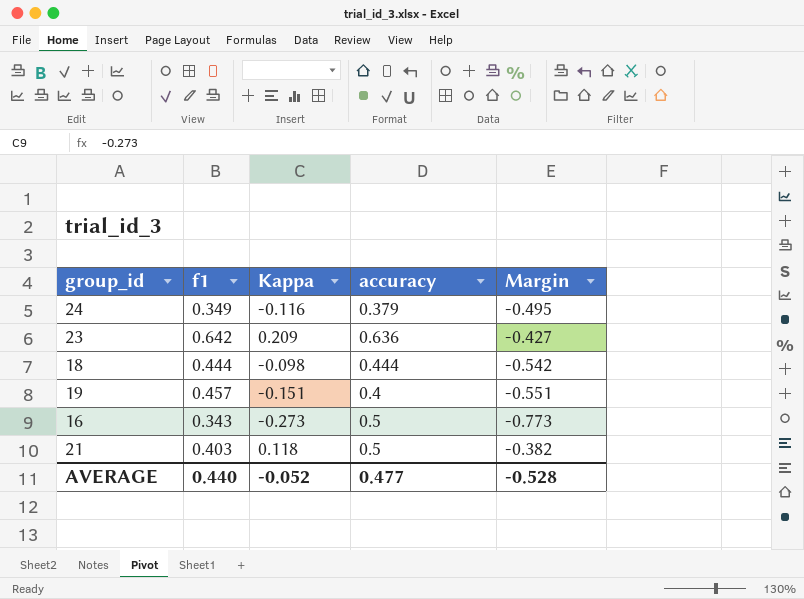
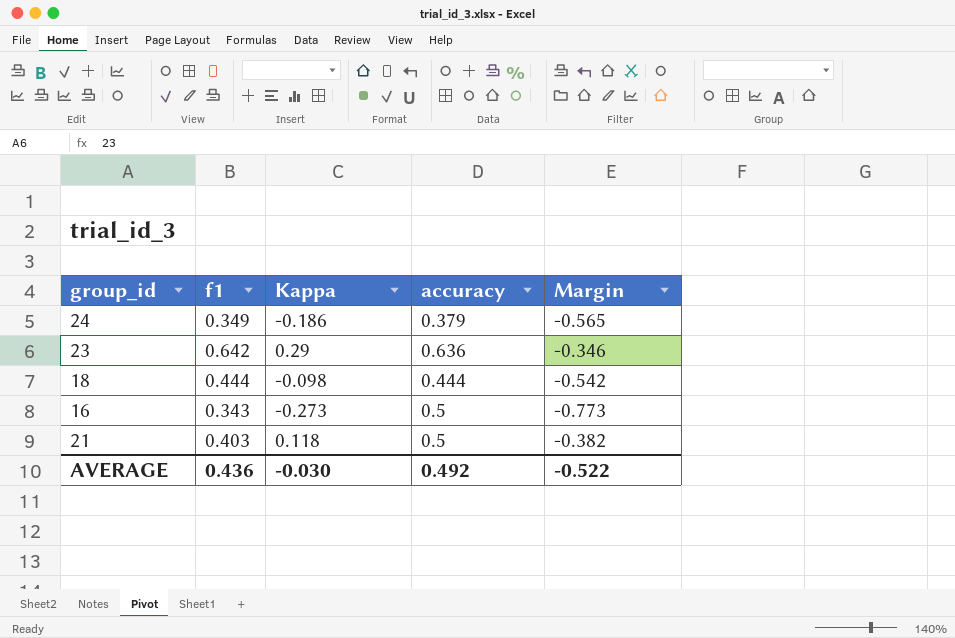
row 19: 0.457 | -0.151 | 0.4 | -0.551 -> none
24 | Kappa: -0.116 -> -0.186
24 | Margin: -0.495 -> -0.565
23 | Kappa: 0.209 -> 0.29
23 | Margin: -0.427 -> -0.346
AVERAGE | f1: 0.440 -> 0.436
AVERAGE | Kappa: -0.052 -> -0.030
AVERAGE | accuracy: 0.477 -> 0.492
AVERAGE | Margin: -0.528 -> -0.522

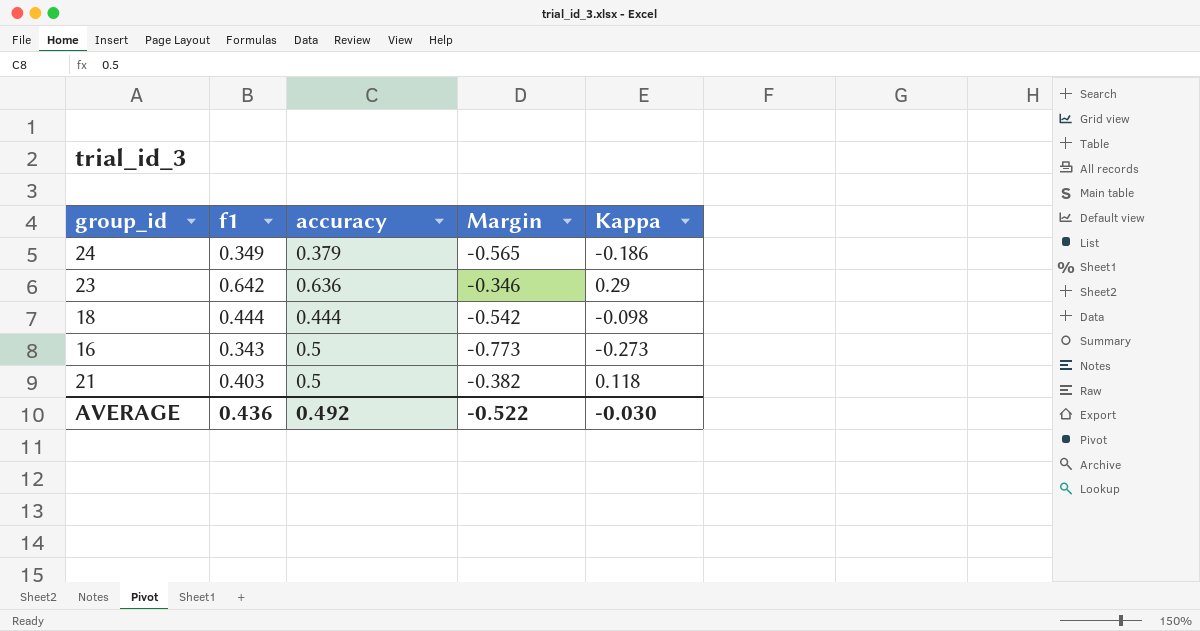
column Kappa | position: 3 -> 5

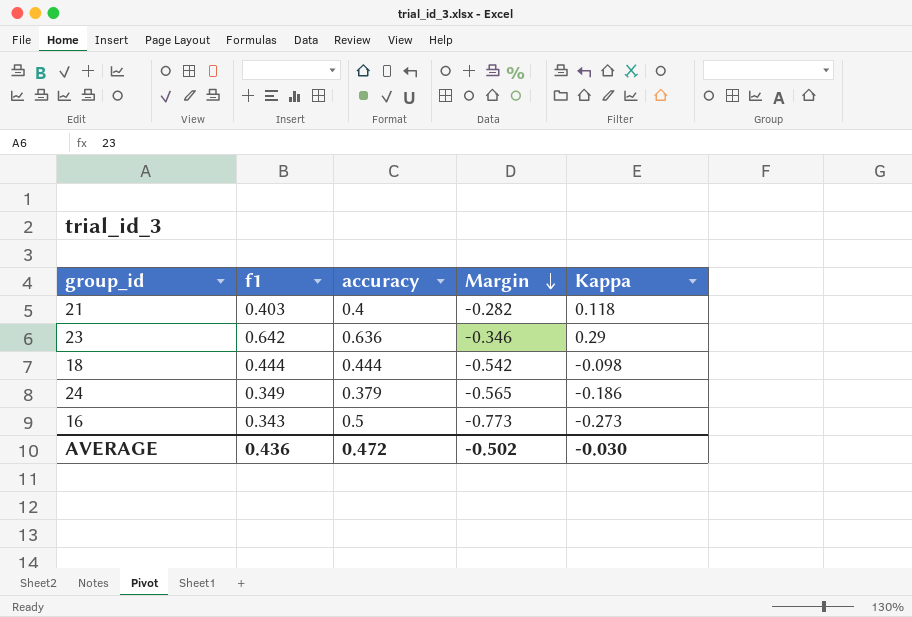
row order: none -> Margin descending
21 | accuracy: 0.5 -> 0.4
21 | Margin: -0.382 -> -0.282
AVERAGE | accuracy: 0.492 -> 0.472
AVERAGE | Margin: -0.522 -> -0.502

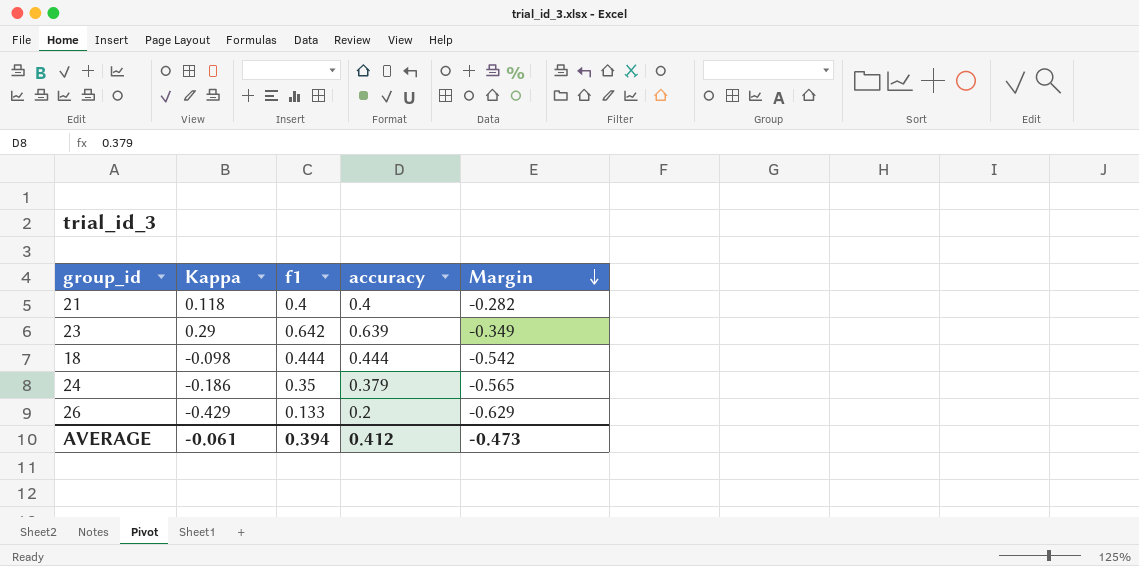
column Kappa | position: 5 -> 2
row 16: 0.343 | 0.5 | -0.773 | -0.273 -> none
21 | f1: 0.403 -> 0.4
23 | accuracy: 0.636 -> 0.639
23 | Margin: -0.346 -> -0.349
24 | f1: 0.349 -> 0.35
row 26: none -> -0.429 | 0.133 | 0.2 | -0.629
AVERAGE | Kappa: -0.030 -> -0.061
AVERAGE | f1: 0.436 -> 0.394
AVERAGE | accuracy: 0.472 -> 0.412
AVERAGE | Margin: -0.502 -> -0.473

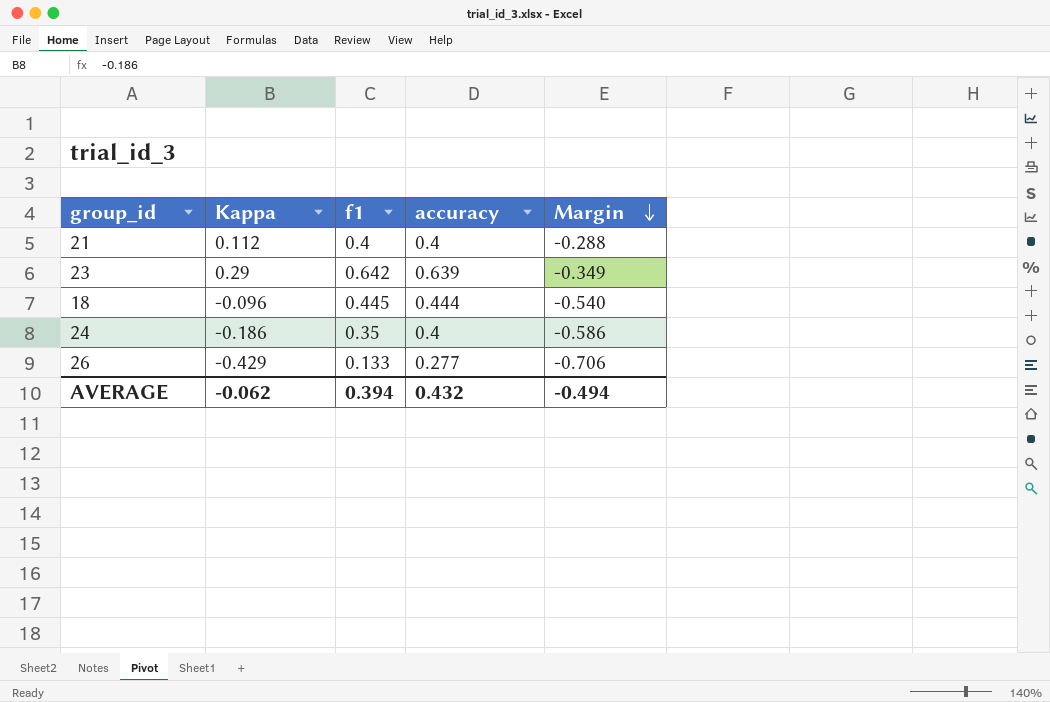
21 | Kappa: 0.118 -> 0.112
21 | Margin: -0.282 -> -0.288
18 | Kappa: -0.098 -> -0.096
18 | f1: 0.444 -> 0.445
18 | Margin: -0.542 -> -0.540
24 | accuracy: 0.379 -> 0.4
24 | Margin: -0.565 -> -0.586
26 | accuracy: 0.2 -> 0.277
26 | Margin: -0.629 -> -0.706
AVERAGE | Kappa: -0.061 -> -0.062
AVERAGE | accuracy: 0.412 -> 0.432
AVERAGE | Margin: -0.473 -> -0.494

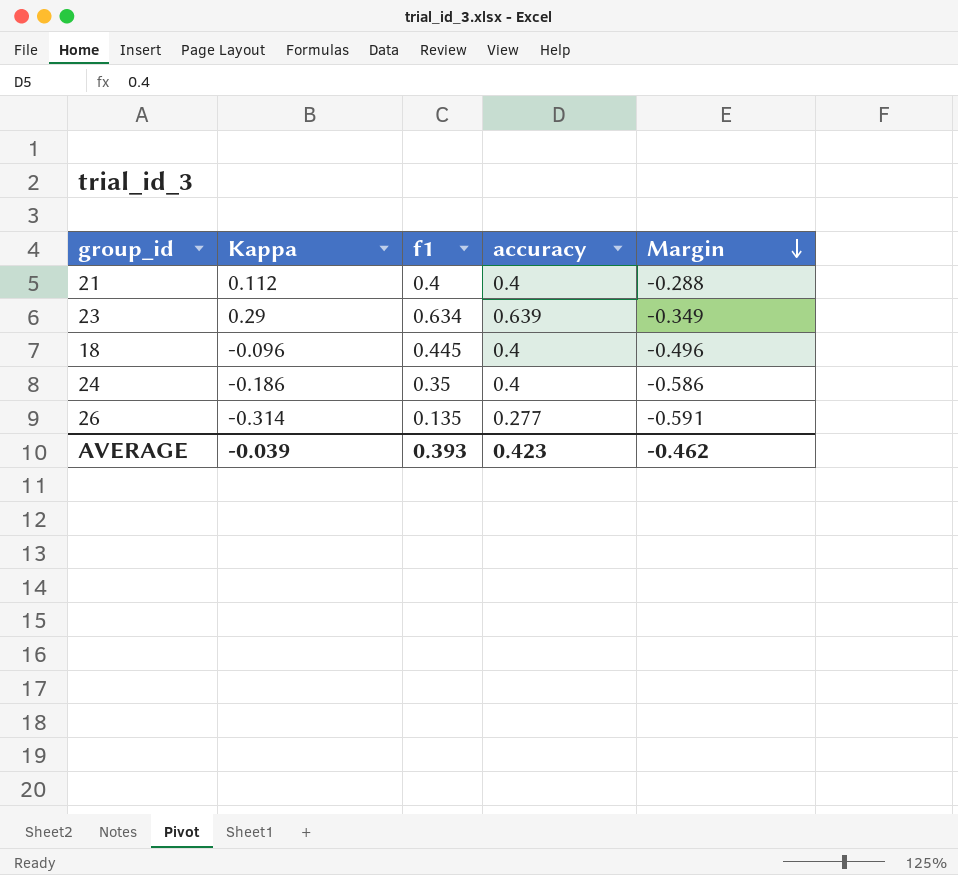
23 | f1: 0.642 -> 0.634
18 | accuracy: 0.444 -> 0.4
18 | Margin: -0.540 -> -0.496
26 | Kappa: -0.429 -> -0.314
26 | f1: 0.133 -> 0.135
26 | Margin: -0.706 -> -0.591
AVERAGE | Kappa: -0.062 -> -0.039
AVERAGE | f1: 0.394 -> 0.393
AVERAGE | accuracy: 0.432 -> 0.423
AVERAGE | Margin: -0.494 -> -0.462

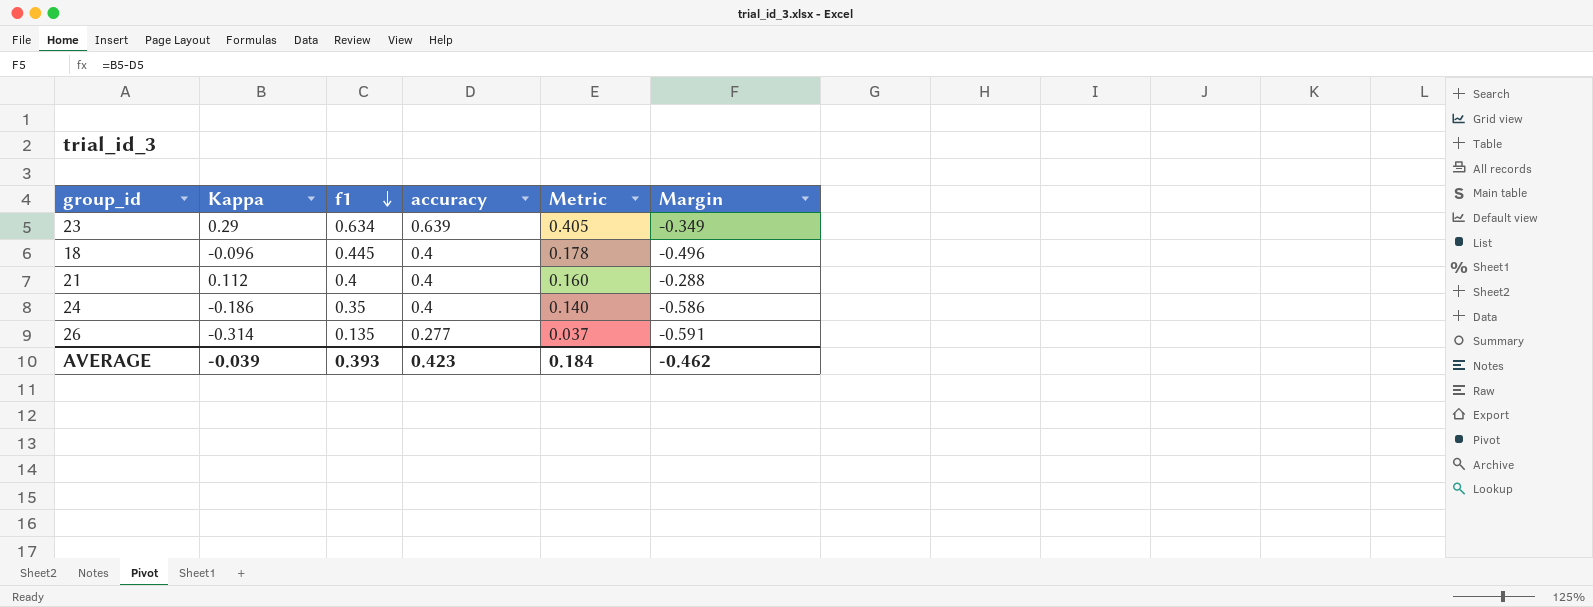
row order: Margin descending -> f1 descending
column Metric | formula: none -> [f1] * [accuracy]

